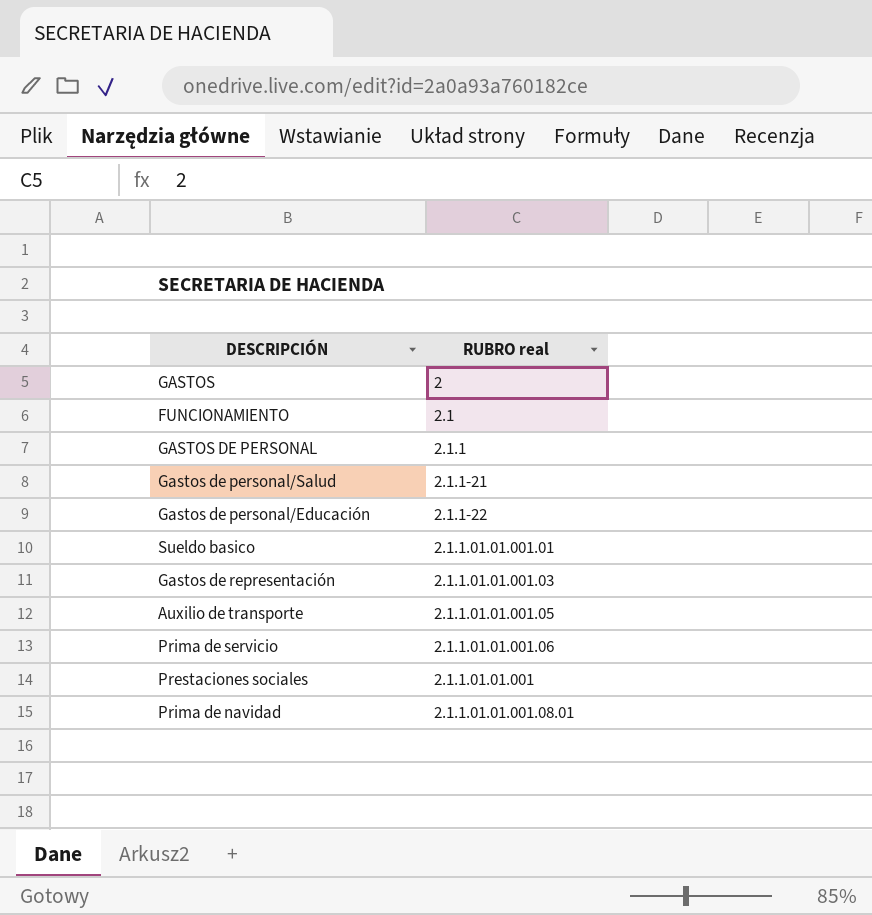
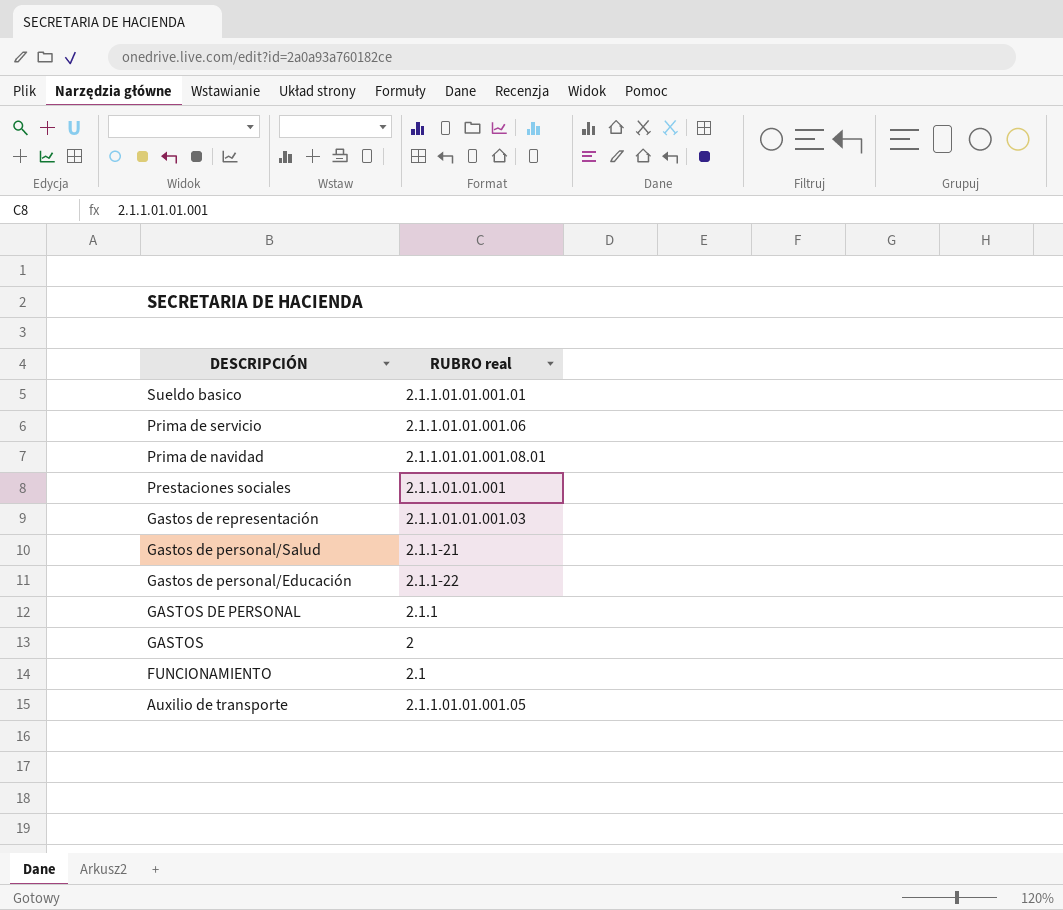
row order: none -> DESCRIPCIÓN descending

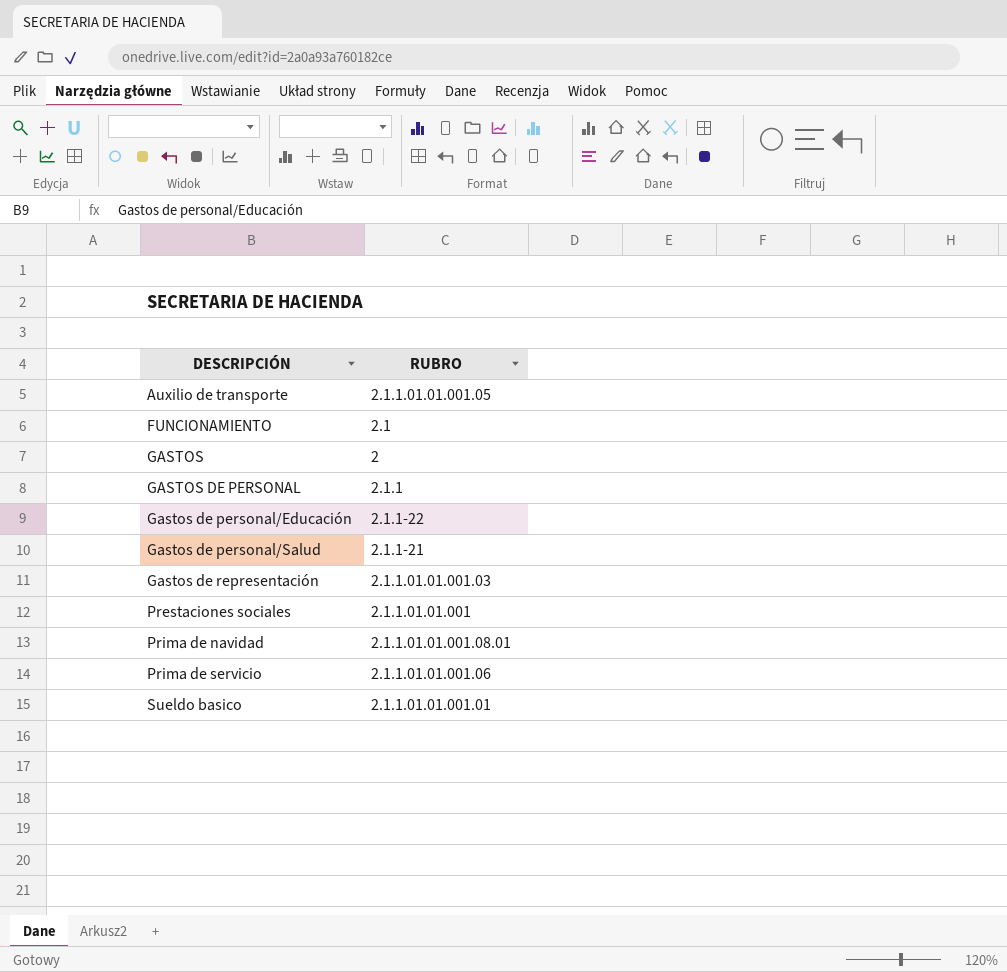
row order: DESCRIPCIÓN descending -> DESCRIPCIÓN ascending
column name: RUBRO real -> RUBRO

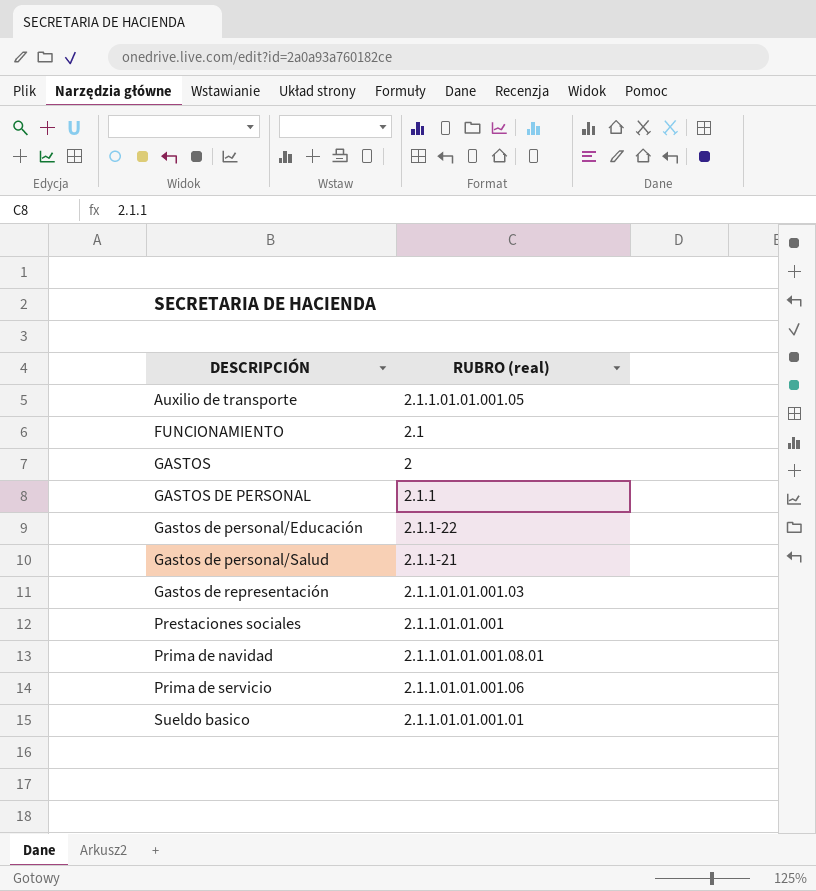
column name: RUBRO -> RUBRO (real)

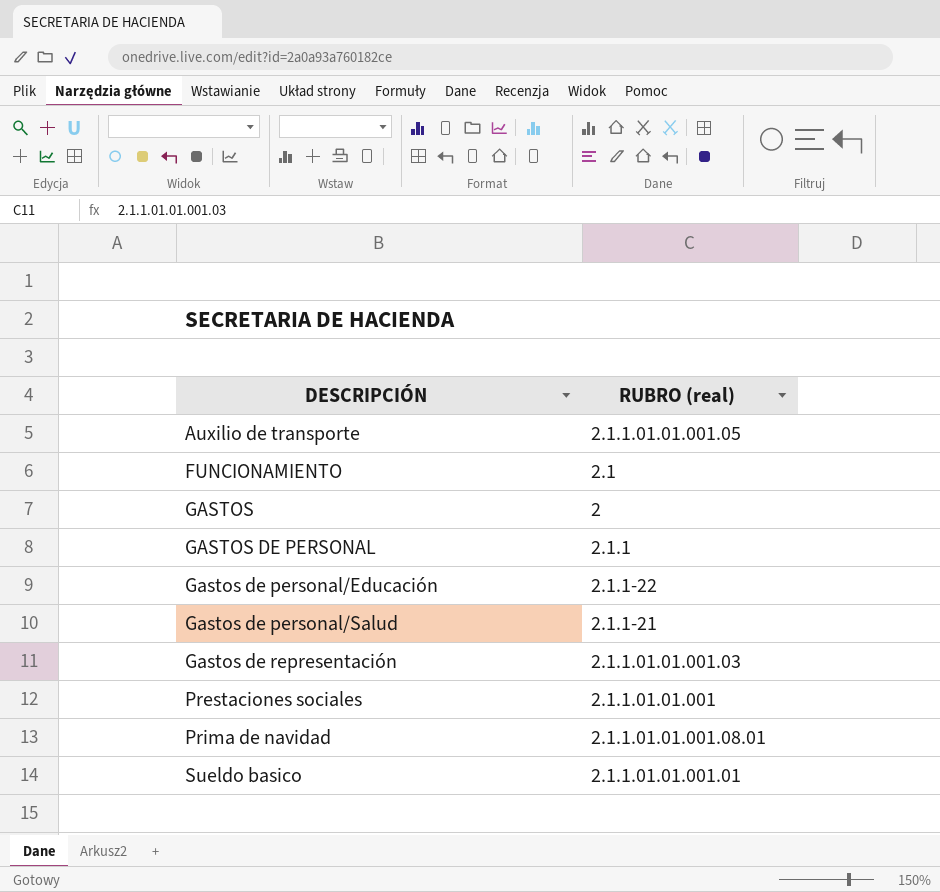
row Prima de servicio: 2.1.1.01.01.001.06 -> none

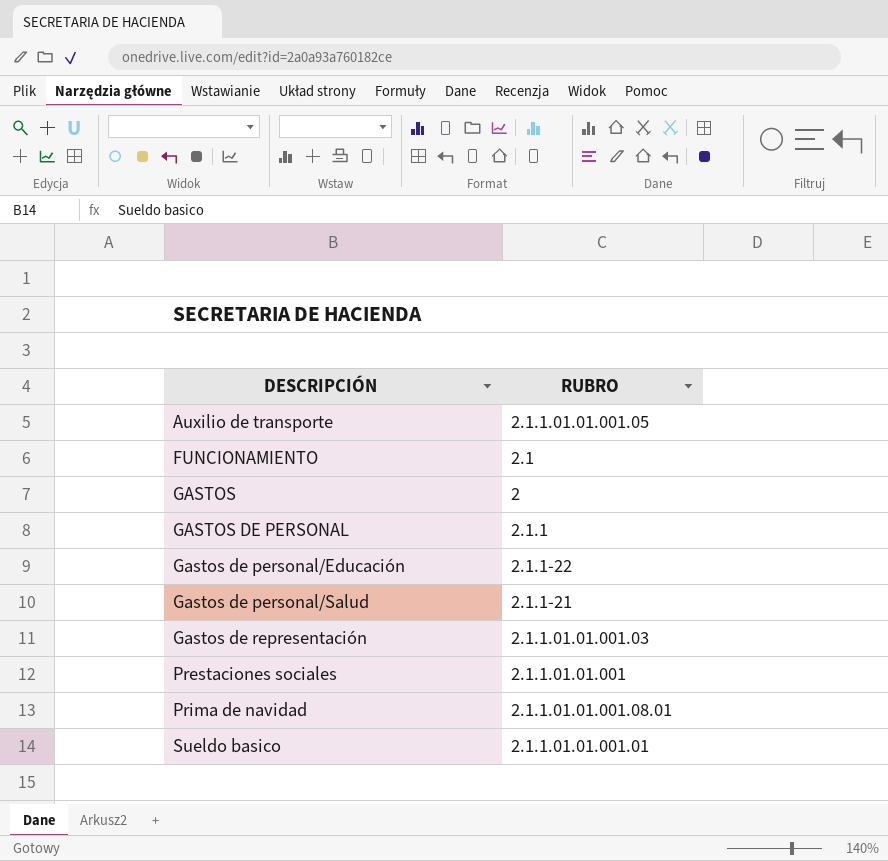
column name: RUBRO (real) -> RUBRO

